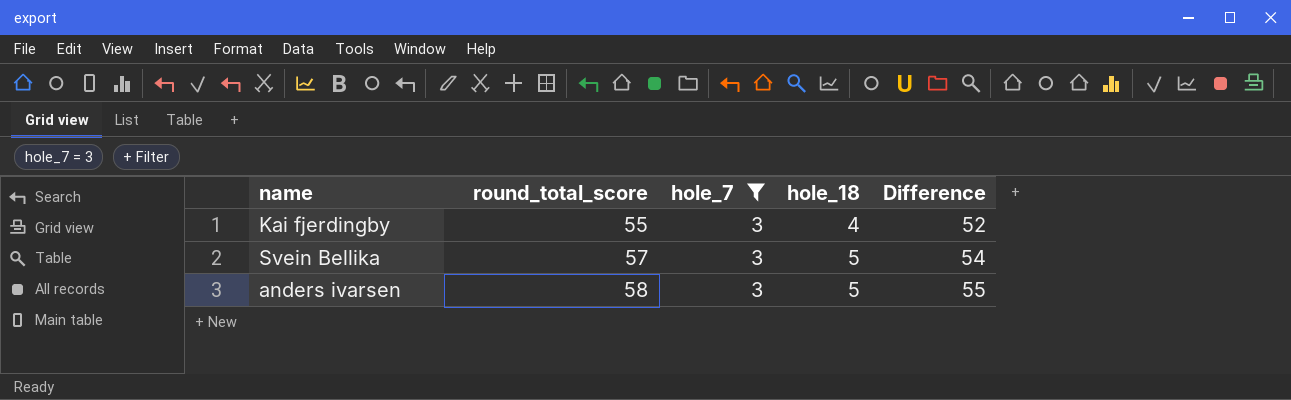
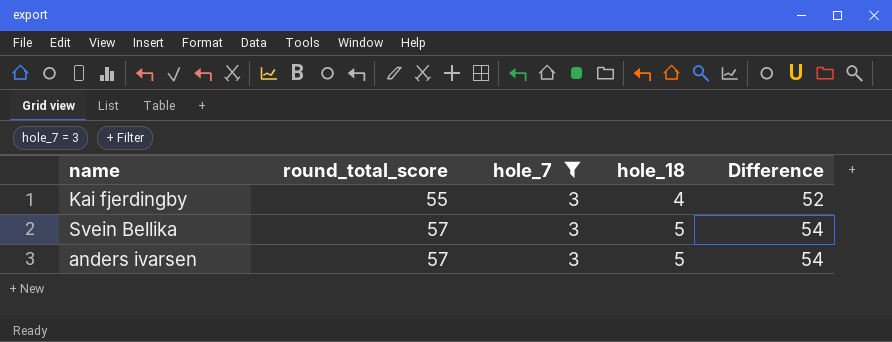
anders ivarsen | round_total_score: 58 -> 57
anders ivarsen | Difference: 55 -> 54

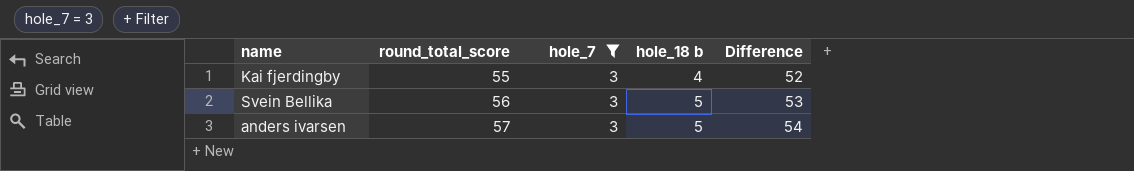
column name: hole_18 -> hole_18 b
Svein Bellika | round_total_score: 57 -> 56
Svein Bellika | Difference: 54 -> 53

